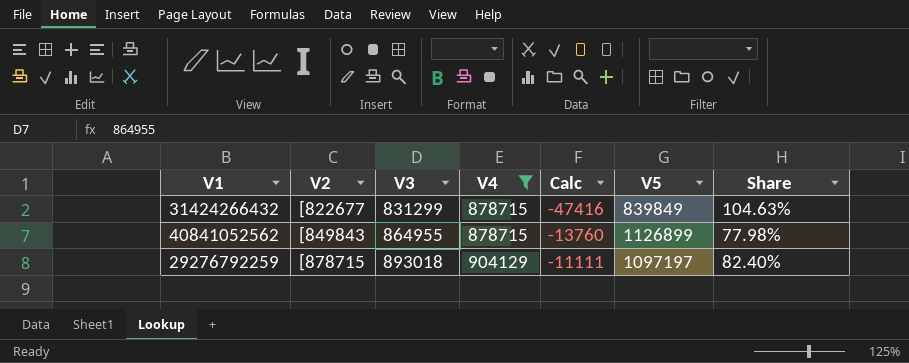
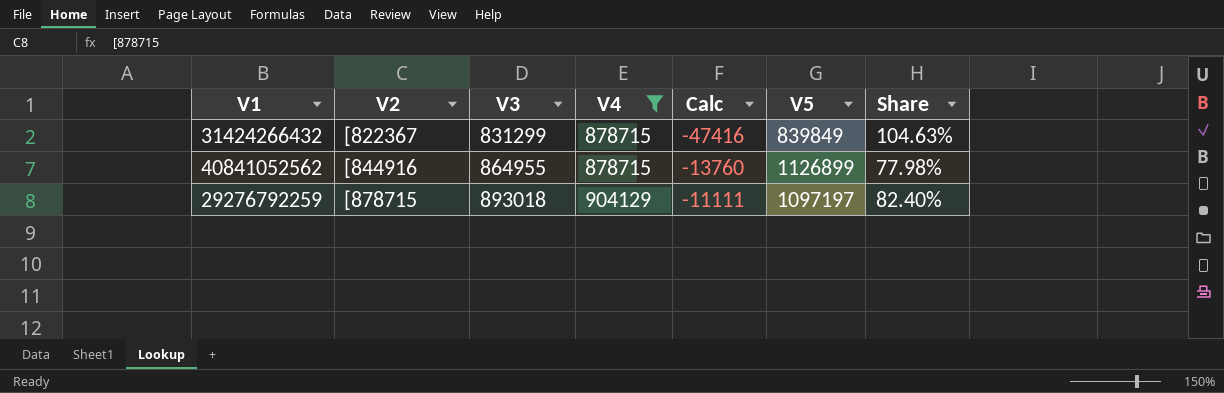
31424266432 | V2: [822677 -> [822367
40841052562 | V2: [849843 -> [844916

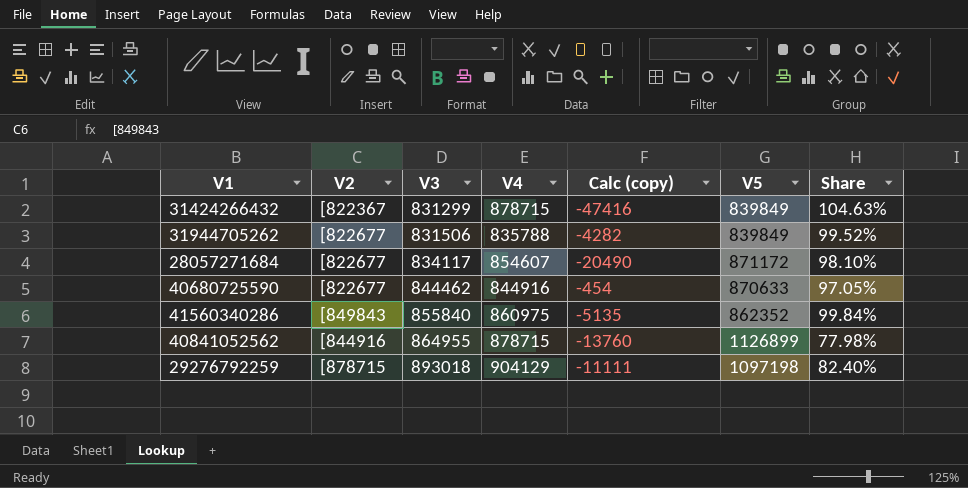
filter: V4 >= 878715 -> none
column name: Calc -> Calc (copy)
29276792259 | V5: 1097197 -> 1097198

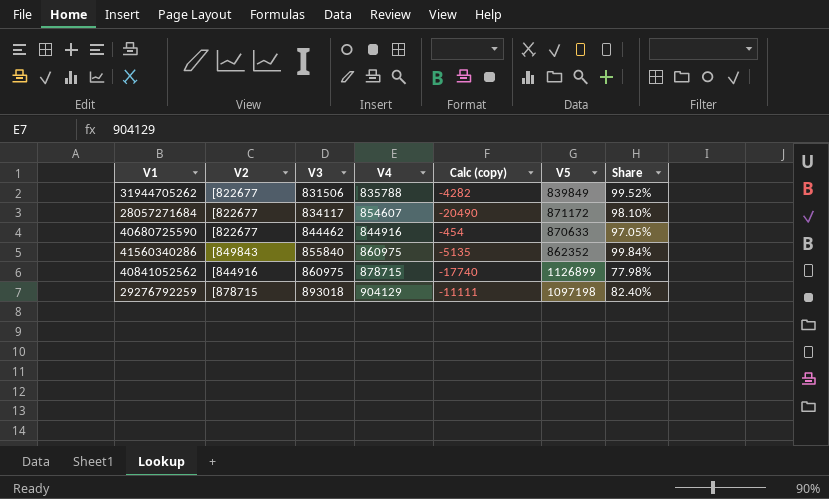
row 31424266432: [822367 | 831299 | 878715 | -47416 | 839849 | 104.63% -> none
40841052562 | V3: 864955 -> 860975
40841052562 | Calc (copy): -13760 -> -17740

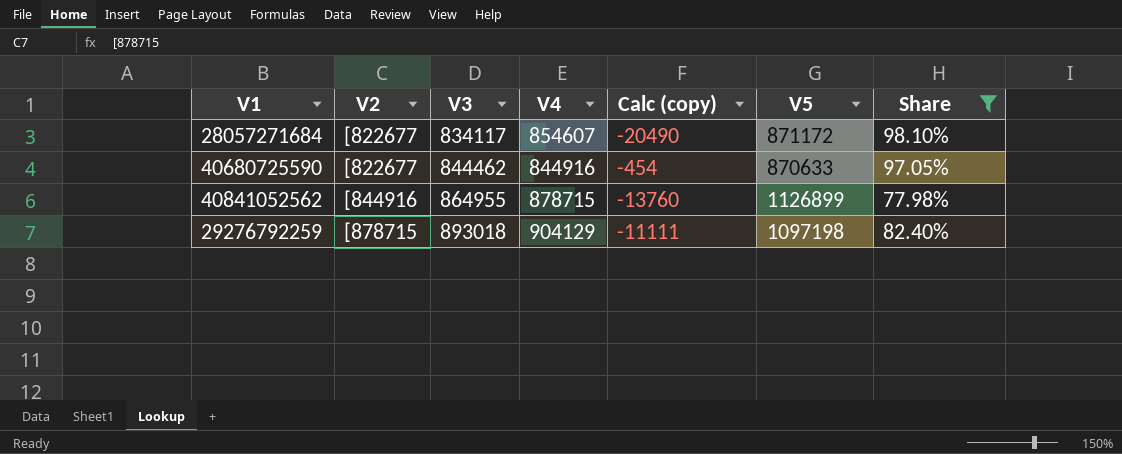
filter: none -> Share <= 98.10%
40841052562 | V3: 860975 -> 864955
40841052562 | Calc (copy): -17740 -> -13760

